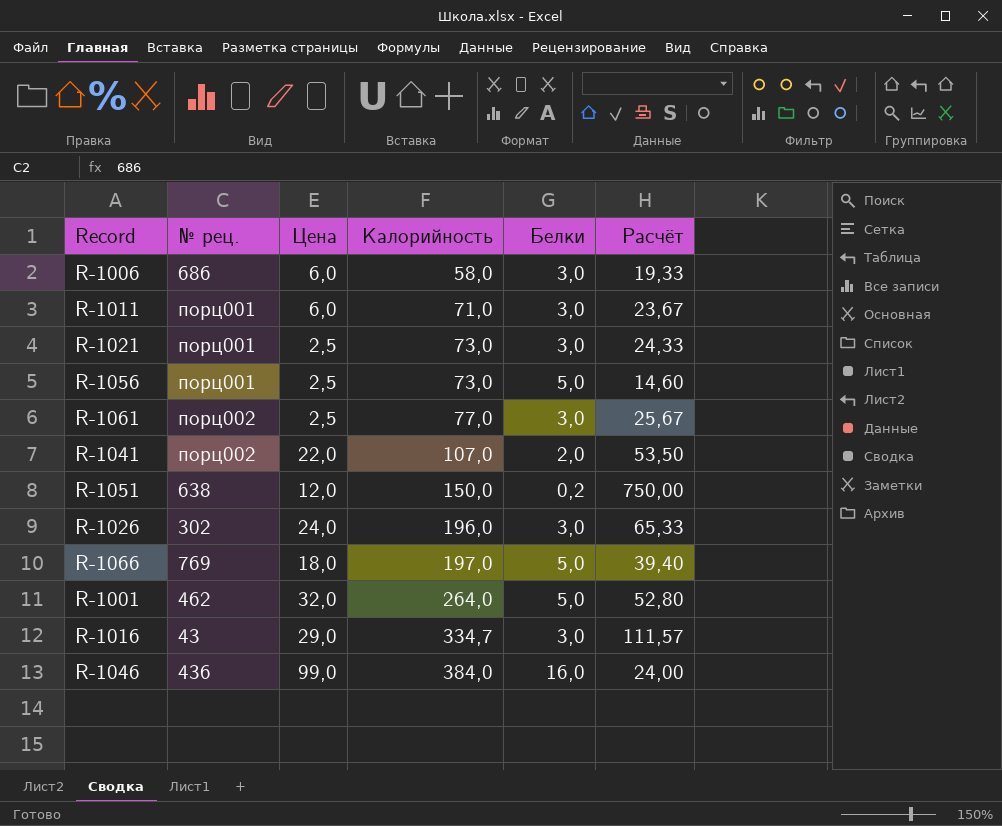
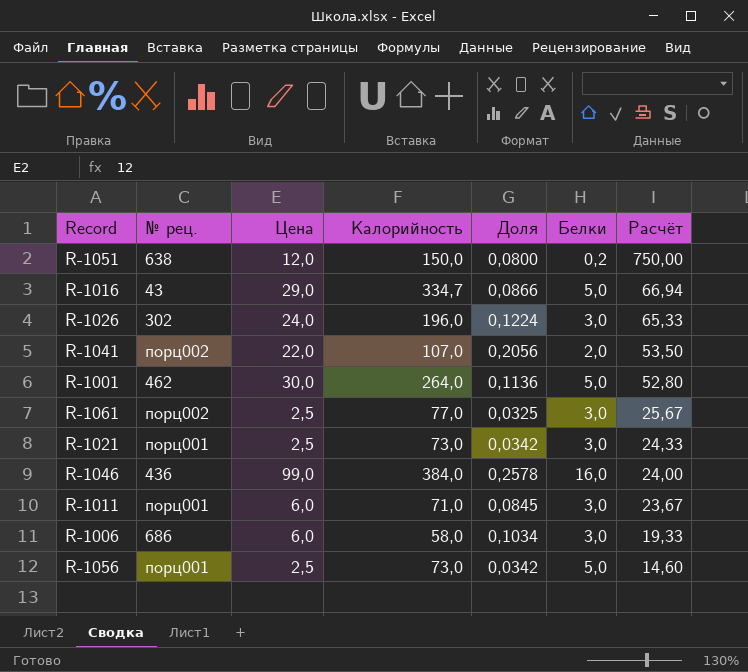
row order: Калорийность ascending -> Расчёт descending
column Доля | formula: none -> [Цена] / [Калорийность]
row R-1066: 769 | 18,0 | 197,0 | 5,0 | 39,40 -> none
R-1016 | Белки: 3,0 -> 5,0
R-1016 | Расчёт: 111,57 -> 66,94
R-1001 | Цена: 32,0 -> 30,0

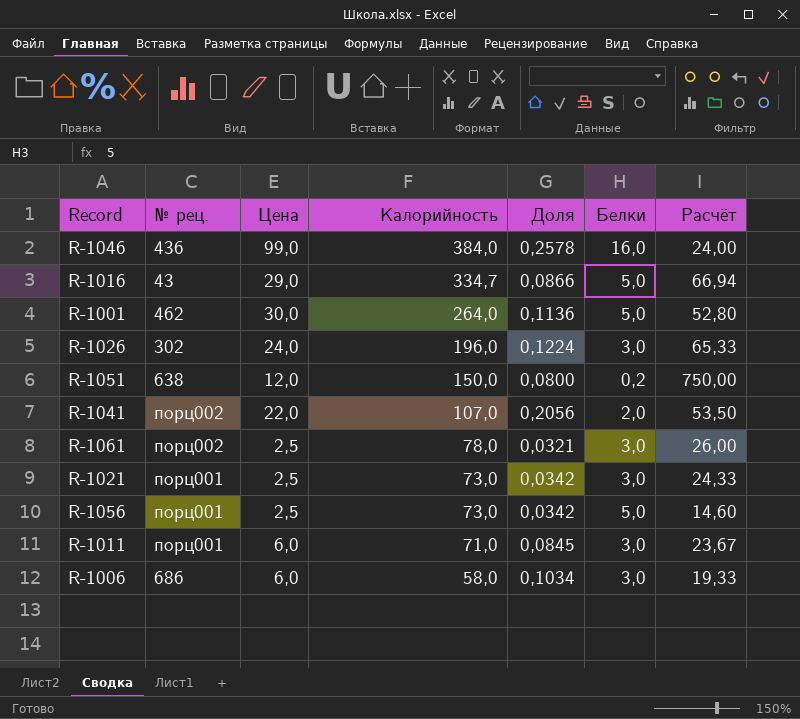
row order: Расчёт descending -> Калорийность descending
R-1061 | Калорийность: 77,0 -> 78,0
R-1061 | Доля: 0,0325 -> 0,0321
R-1061 | Расчёт: 25,67 -> 26,00

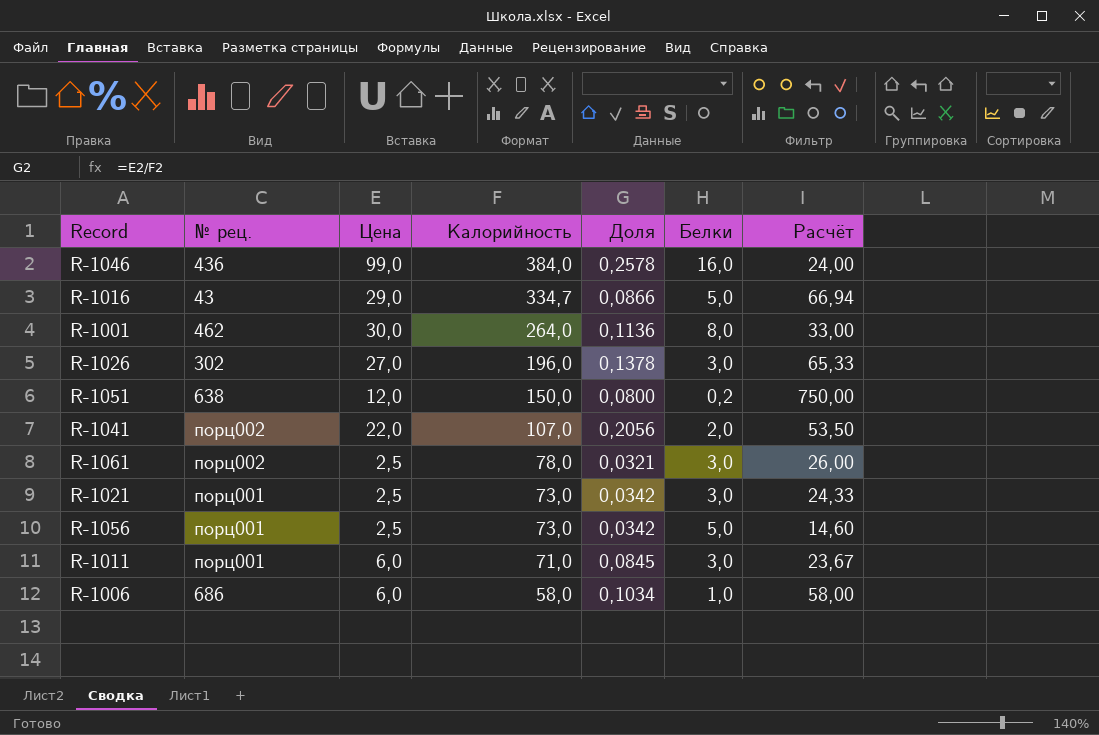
R-1001 | Белки: 5,0 -> 8,0
R-1001 | Расчёт: 52,80 -> 33,00
R-1026 | Цена: 24,0 -> 27,0
R-1026 | Доля: 0,1224 -> 0,1378
R-1006 | Белки: 3,0 -> 1,0
R-1006 | Расчёт: 19,33 -> 58,00

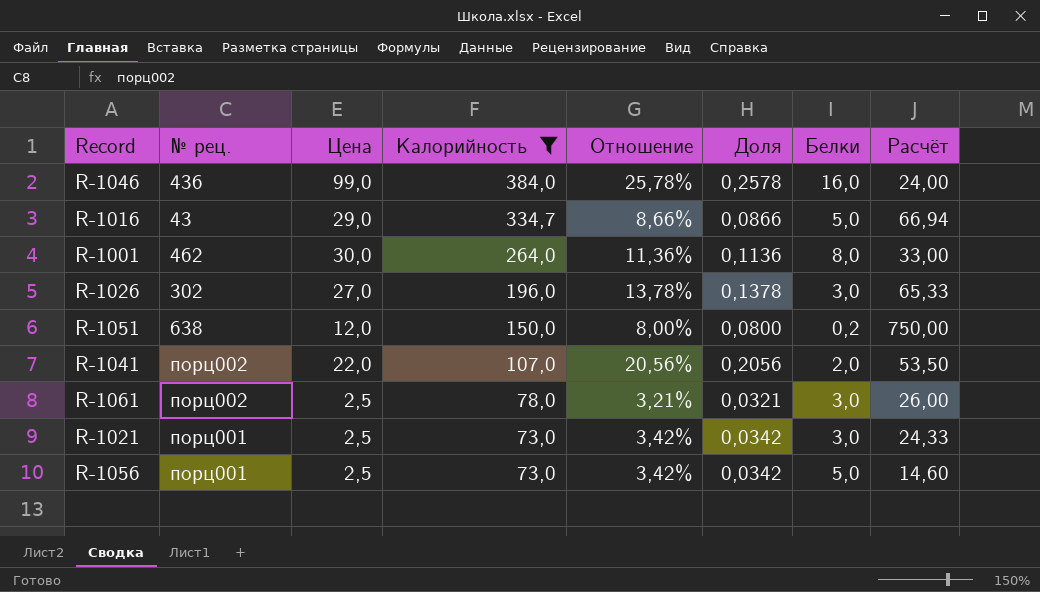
filter: none -> Калорийность >= 73,0
column Отношение | formula: none -> [Цена] / [Калорийность]

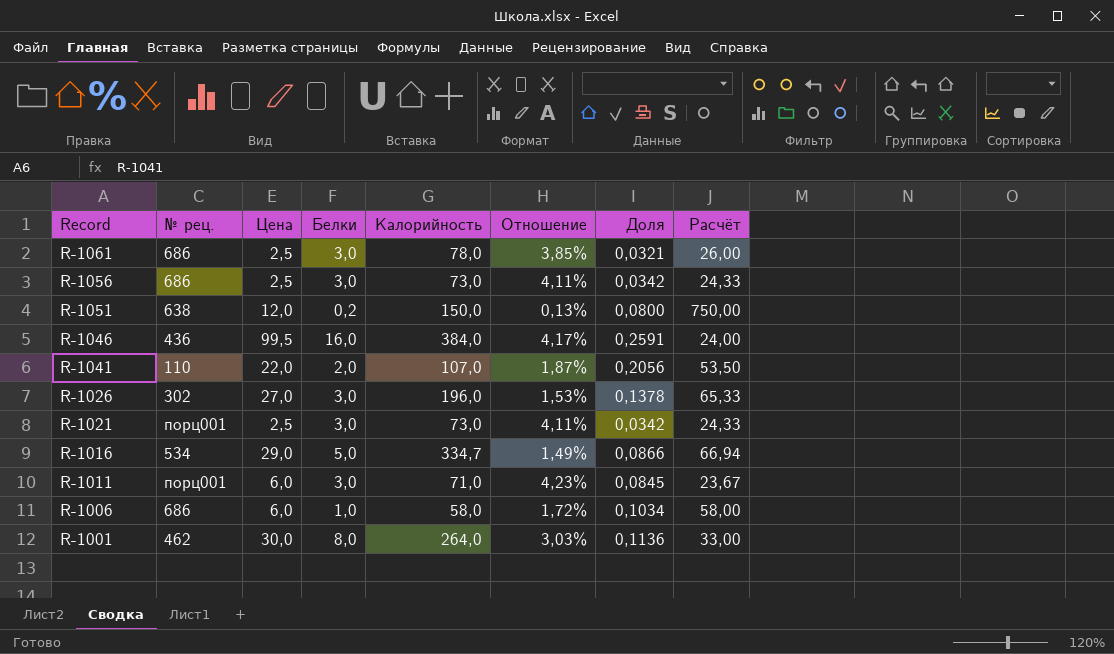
filter: Калорийность >= 73,0 -> none
row order: Калорийность descending -> Record descending
column Белки | position: 7 -> 4
column Отношение | formula: [Цена] / [Калорийность] -> [Белки] / [Калорийность]
R-1061 | № рец.: порц002 -> 686
R-1056 | № рец.: порц001 -> 686
R-1056 | Белки: 5,0 -> 3,0
R-1056 | Расчёт: 14,60 -> 24,33
R-1046 | Цена: 99,0 -> 99,5
R-1046 | Доля: 0,2578 -> 0,2591
R-1041 | № рец.: порц002 -> 110
R-1016 | № рец.: 43 -> 534

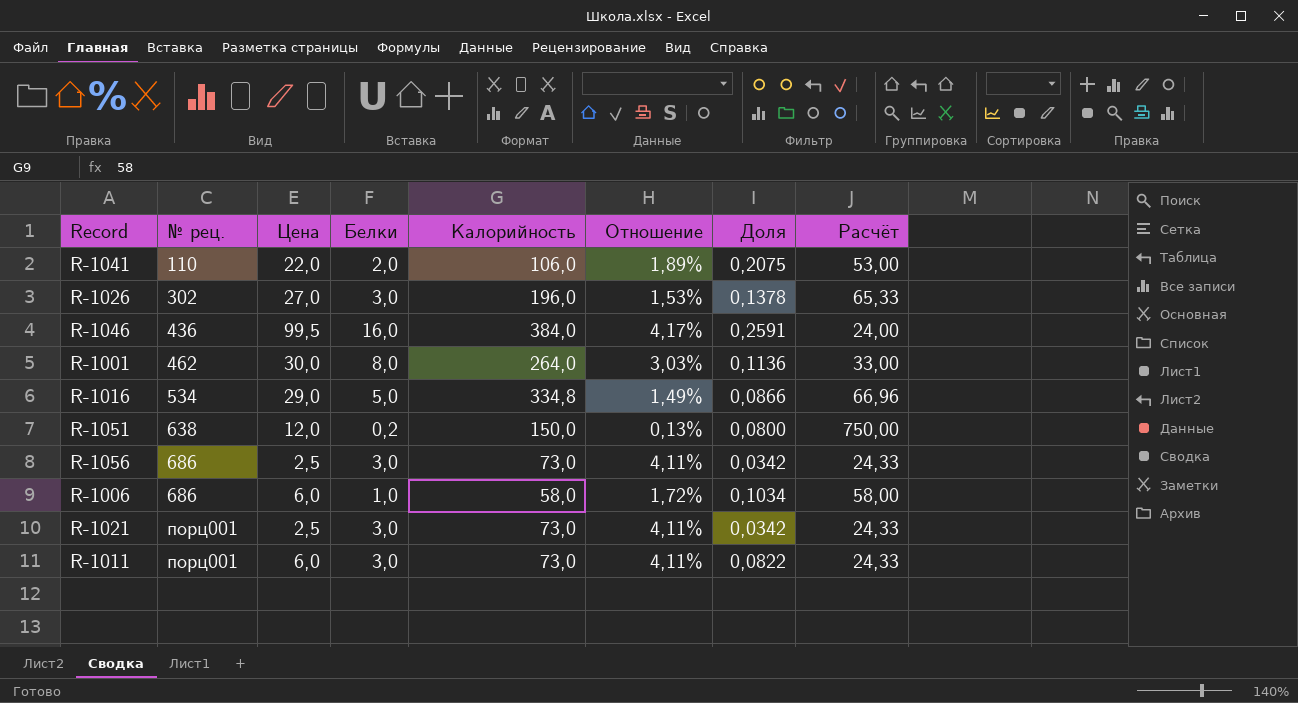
row order: Record descending -> № рец. ascending
row R-1061: 686 | 2,5 | 3,0 | 78,0 | 3,85% | 0,0321 | 26,00 -> none
R-1041 | Калорийность: 107,0 -> 106,0
R-1041 | Отношение: 1,87% -> 1,89%
R-1041 | Доля: 0,2056 -> 0,2075
R-1041 | Расчёт: 53,50 -> 53,00
R-1016 | Калорийность: 334,7 -> 334,8
R-1016 | Расчёт: 66,94 -> 66,96
R-1011 | Калорийность: 71,0 -> 73,0
R-1011 | Отношение: 4,23% -> 4,11%
R-1011 | Доля: 0,0845 -> 0,0822
R-1011 | Расчёт: 23,67 -> 24,33

